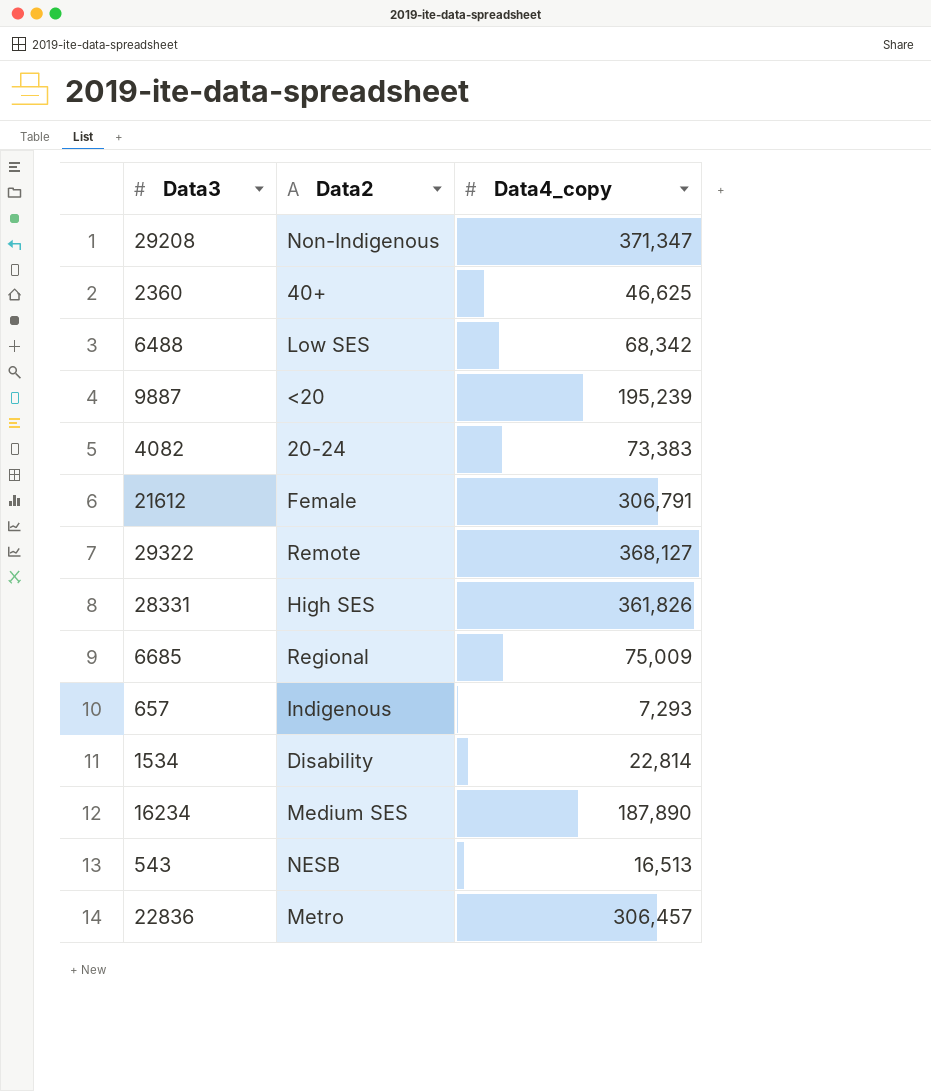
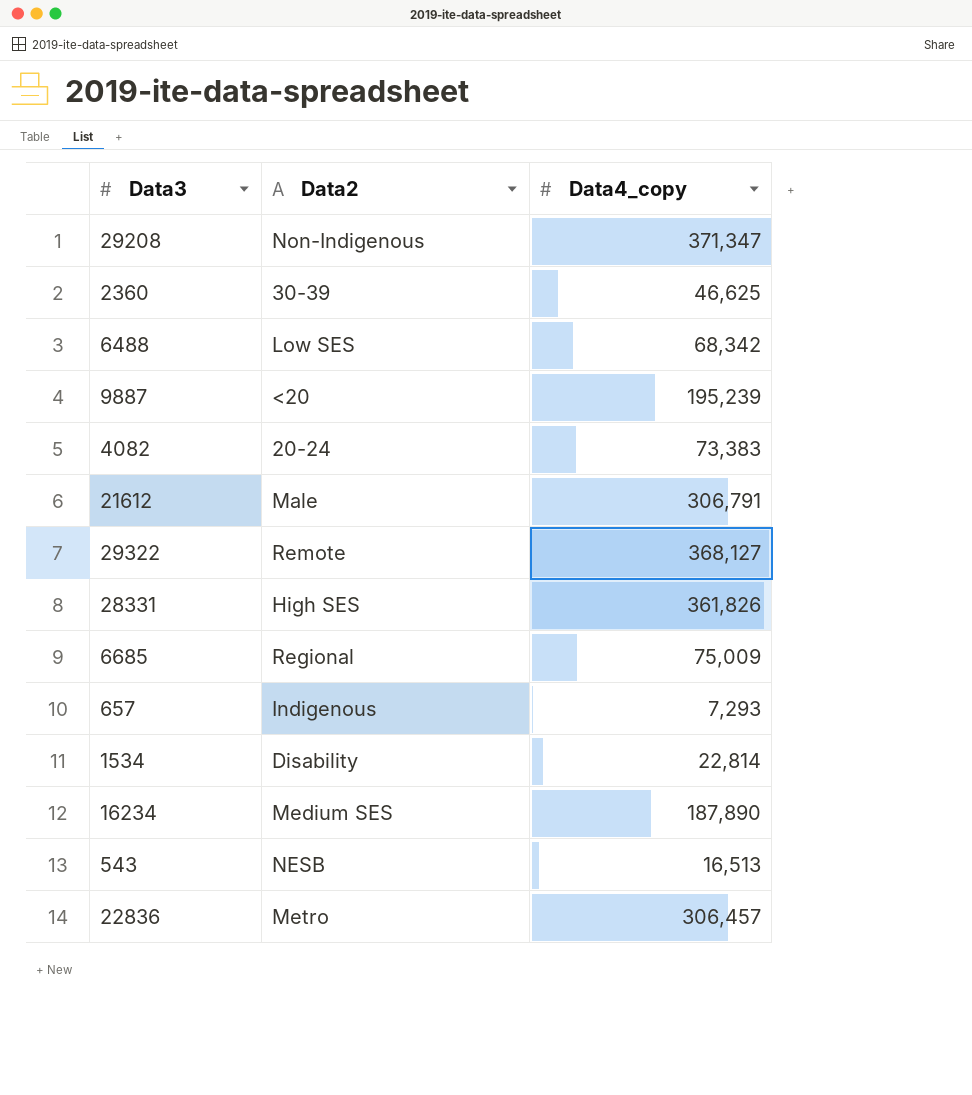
2360 | Data2: 40+ -> 30-39
21612 | Data2: Female -> Male

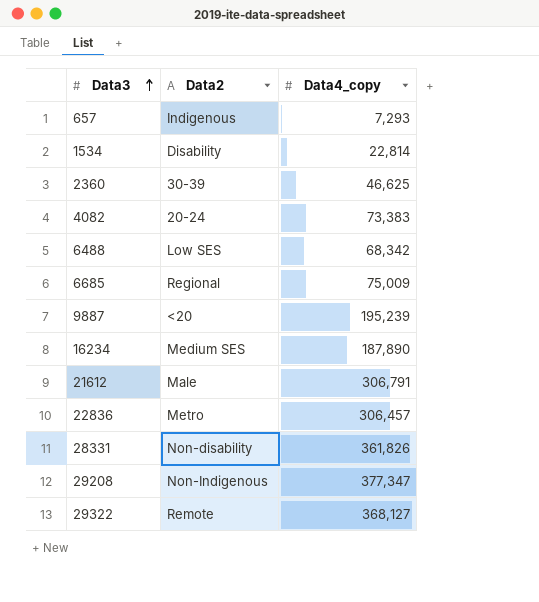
row order: none -> Data3 ascending
row 543: NESB | 16,513 -> none
28331 | Data2: High SES -> Non-disability
29208 | Data4_copy: 371,347 -> 377,347

